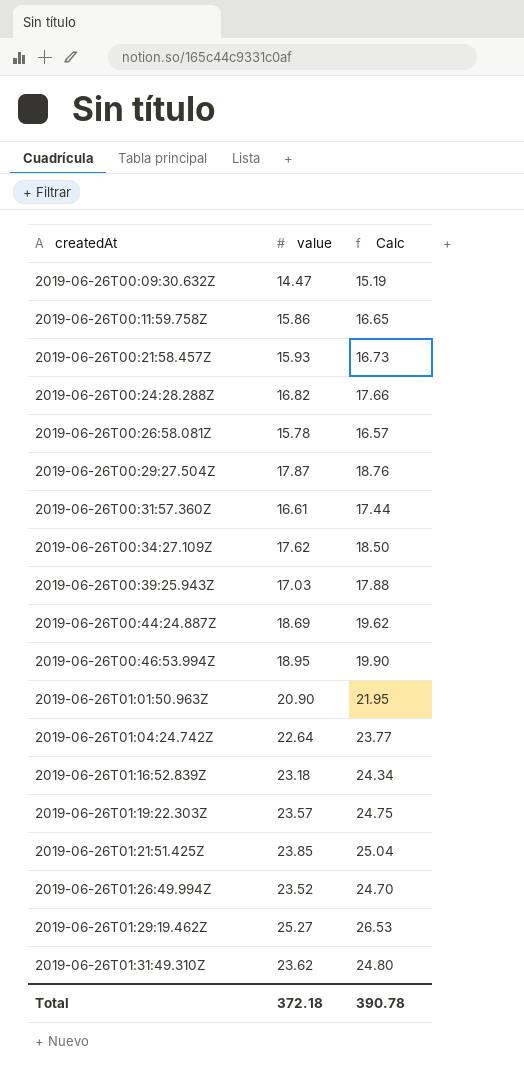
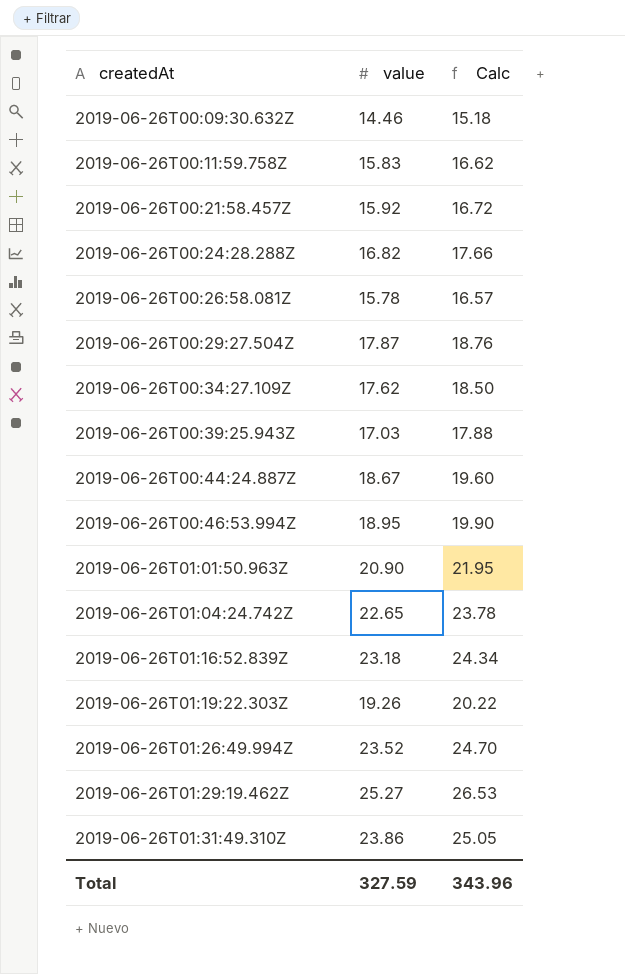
row 2019-06-26T00:31:57.360Z: 16.61 | 17.44 -> none
row 2019-06-26T01:21:51.425Z: 23.85 | 25.04 -> none
2019-06-26T00:09:30.632Z | value: 14.47 -> 14.46
2019-06-26T00:09:30.632Z | Calc: 15.19 -> 15.18
2019-06-26T00:11:59.758Z | value: 15.86 -> 15.83
2019-06-26T00:11:59.758Z | Calc: 16.65 -> 16.62
2019-06-26T00:21:58.457Z | value: 15.93 -> 15.92
2019-06-26T00:21:58.457Z | Calc: 16.73 -> 16.72
2019-06-26T00:44:24.887Z | value: 18.69 -> 18.67
2019-06-26T00:44:24.887Z | Calc: 19.62 -> 19.60
2019-06-26T01:04:24.742Z | value: 22.64 -> 22.65
2019-06-26T01:04:24.742Z | Calc: 23.77 -> 23.78
2019-06-26T01:19:22.303Z | value: 23.57 -> 19.26
2019-06-26T01:19:22.303Z | Calc: 24.75 -> 20.22
2019-06-26T01:31:49.310Z | value: 23.62 -> 23.86
2019-06-26T01:31:49.310Z | Calc: 24.80 -> 25.05
Total | value: 372.18 -> 327.59
Total | Calc: 390.78 -> 343.96

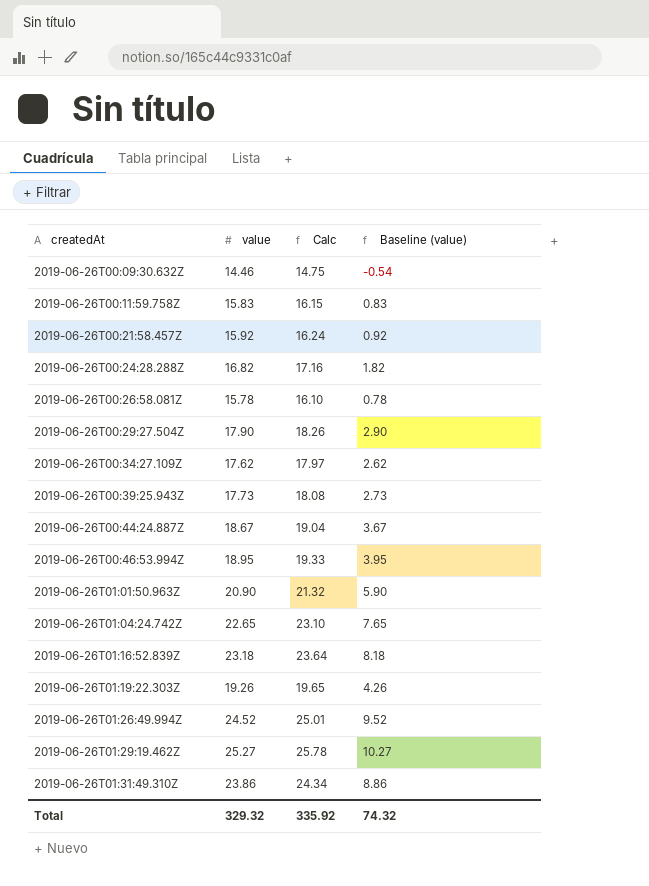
column Calc | formula: [value] * 1.05 -> [value] * 1.02
column Baseline (value) | formula: none -> [value] - 15
2019-06-26T00:29:27.504Z | value: 17.87 -> 17.90
2019-06-26T00:39:25.943Z | value: 17.03 -> 17.73
2019-06-26T01:26:49.994Z | value: 23.52 -> 24.52
Total | value: 327.59 -> 329.32
Total | Calc: 343.96 -> 335.92

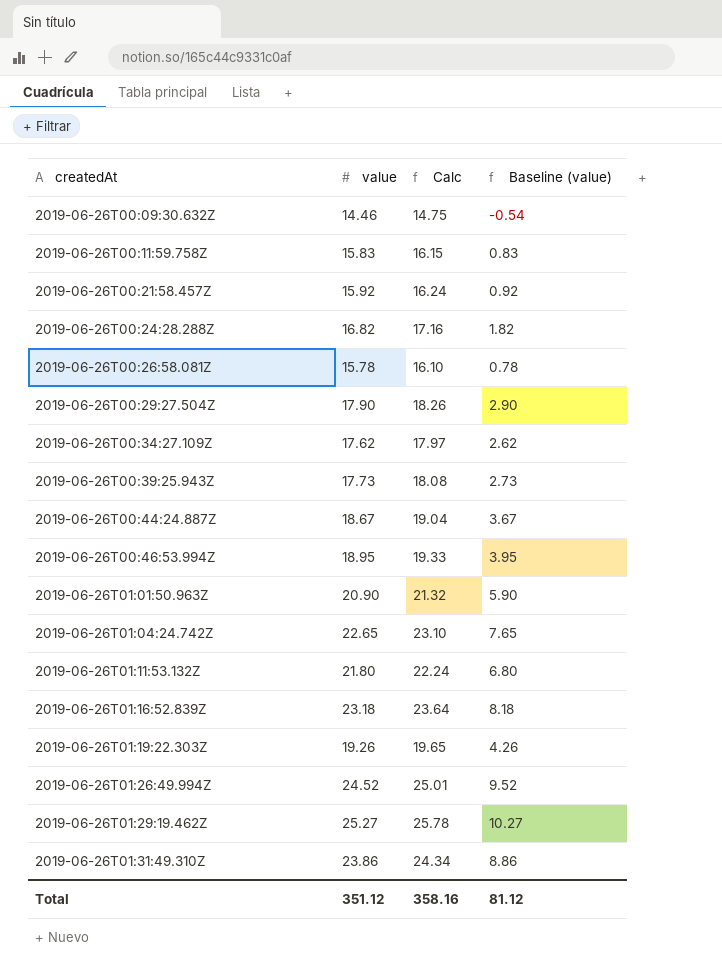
row 2019-06-26T01:11:53.132Z: none -> 21.80 | 22.24 | 6.80
Total | value: 329.32 -> 351.12
Total | Calc: 335.92 -> 358.16
Total | Baseline (value): 74.32 -> 81.12

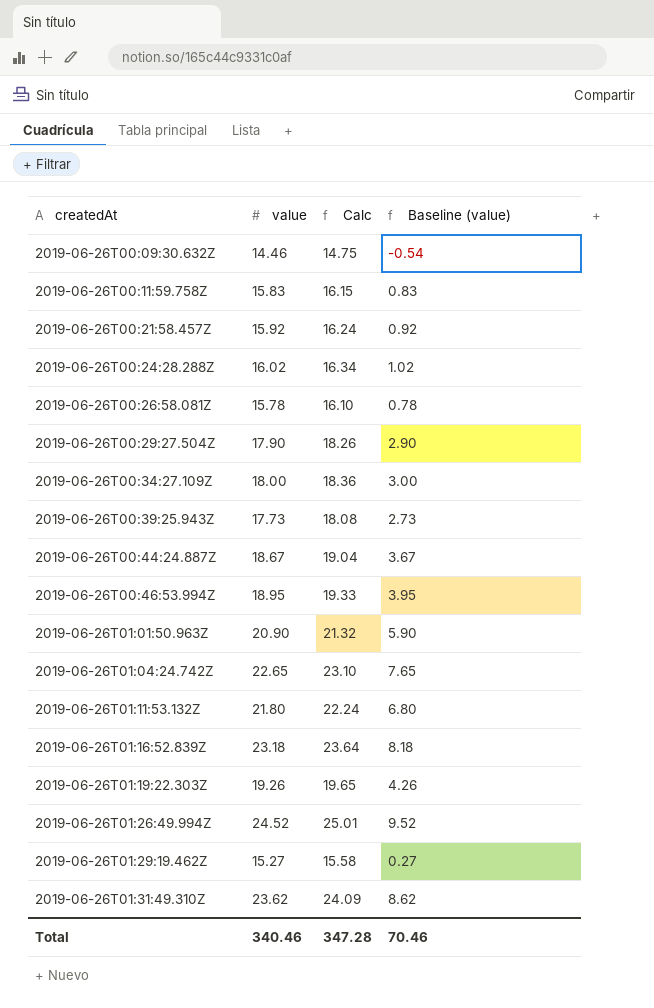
2019-06-26T00:24:28.288Z | value: 16.82 -> 16.02
2019-06-26T00:24:28.288Z | Calc: 17.16 -> 16.34
2019-06-26T00:24:28.288Z | Baseline (value): 1.82 -> 1.02
2019-06-26T00:34:27.109Z | value: 17.62 -> 18.00
2019-06-26T00:34:27.109Z | Calc: 17.97 -> 18.36
2019-06-26T00:34:27.109Z | Baseline (value): 2.62 -> 3.00
2019-06-26T01:29:19.462Z | value: 25.27 -> 15.27
2019-06-26T01:29:19.462Z | Calc: 25.78 -> 15.58
2019-06-26T01:29:19.462Z | Baseline (value): 10.27 -> 0.27
2019-06-26T01:31:49.310Z | value: 23.86 -> 23.62
2019-06-26T01:31:49.310Z | Calc: 24.34 -> 24.09
2019-06-26T01:31:49.310Z | Baseline (value): 8.86 -> 8.62
Total | value: 351.12 -> 340.46
Total | Calc: 358.16 -> 347.28
Total | Baseline (value): 81.12 -> 70.46

